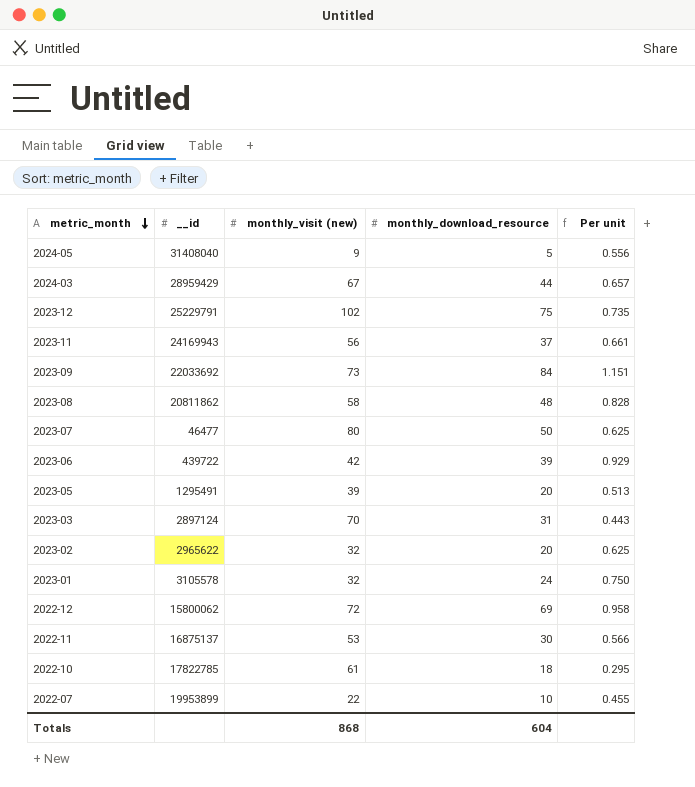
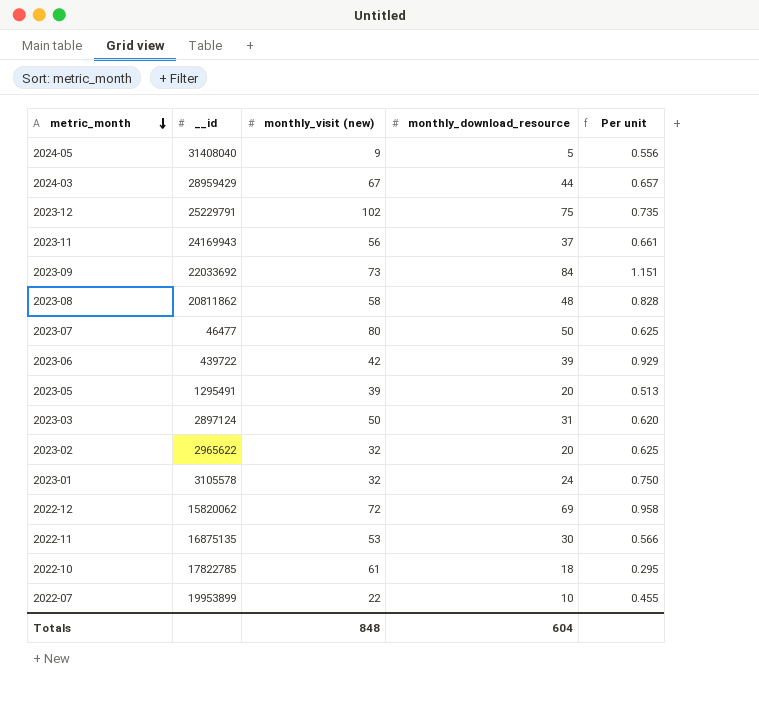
2023-03 | monthly_visit (new): 70 -> 50
2023-03 | Per unit: 0.443 -> 0.620
2022-12 | __id: 15800062 -> 15820062
2022-11 | __id: 16875137 -> 16875135
Totals | monthly_visit (new): 868 -> 848

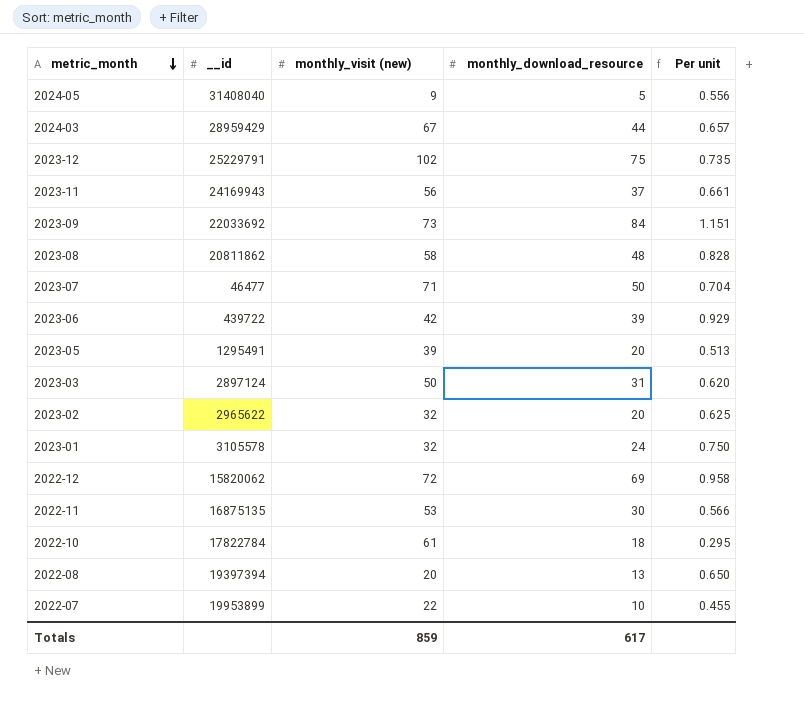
2023-07 | monthly_visit (new): 80 -> 71
2023-07 | Per unit: 0.625 -> 0.704
2022-10 | __id: 17822785 -> 17822784
row 2022-08: none -> 19397394 | 20 | 13 | 0.650
Totals | monthly_visit (new): 848 -> 859
Totals | monthly_download_resource: 604 -> 617

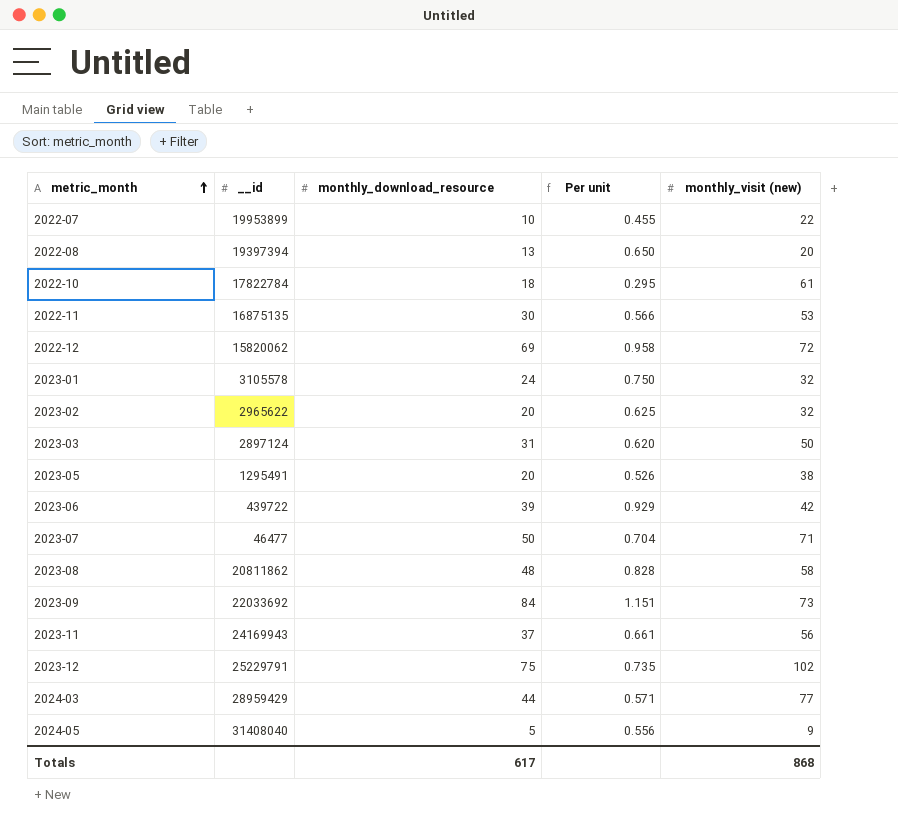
row order: metric_month descending -> metric_month ascending
column monthly_visit (new) | position: 3 -> 5
2023-05 | Per unit: 0.513 -> 0.526
2023-05 | monthly_visit (new): 39 -> 38
2024-03 | Per unit: 0.657 -> 0.571
2024-03 | monthly_visit (new): 67 -> 77
Totals | monthly_visit (new): 859 -> 868

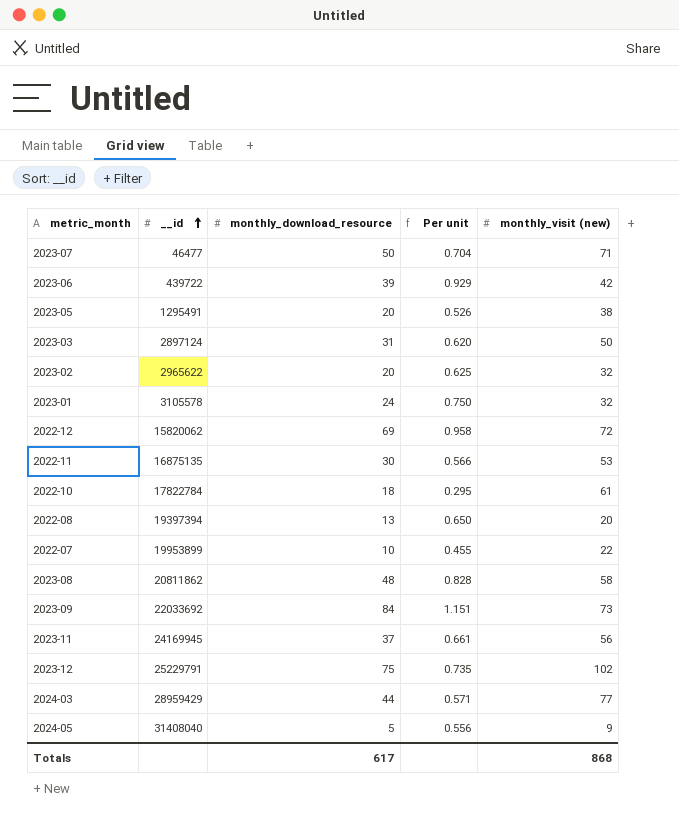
row order: metric_month ascending -> __id ascending
2023-11 | __id: 24169943 -> 24169945

